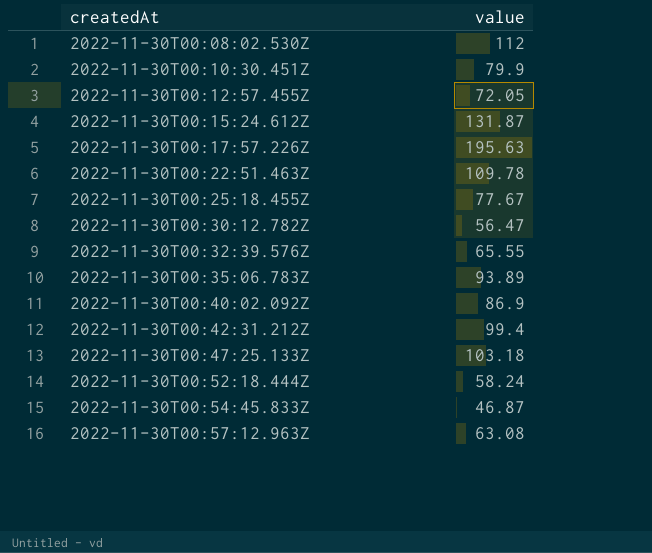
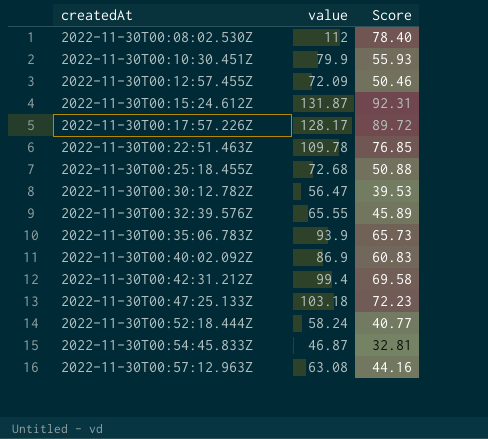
column Score | formula: none -> [value] * 0.7
2022-11-30T00:12:57.455Z | value: 72.05 -> 72.09
2022-11-30T00:17:57.226Z | value: 195.63 -> 128.17
2022-11-30T00:25:18.455Z | value: 77.67 -> 72.68
2022-11-30T00:35:06.783Z | value: 93.89 -> 93.9

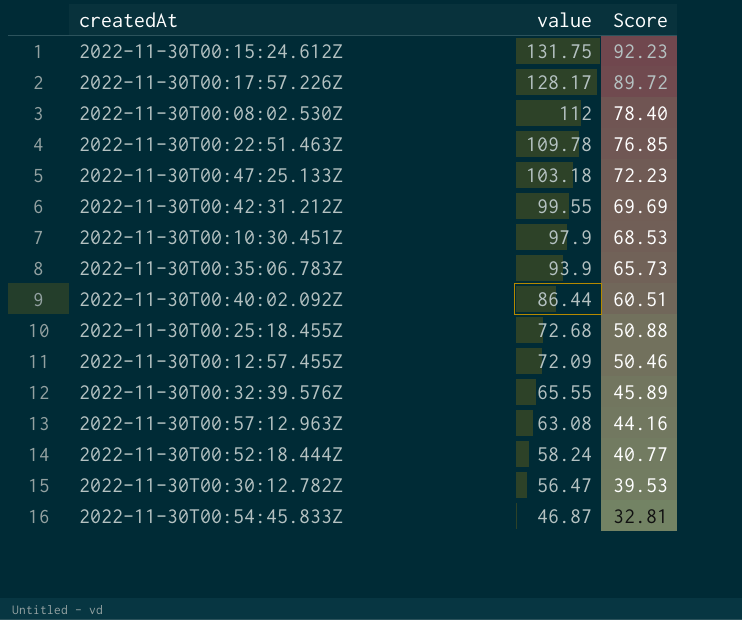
row order: createdAt ascending -> value descending
2022-11-30T00:15:24.612Z | value: 131.87 -> 131.75
2022-11-30T00:15:24.612Z | Score: 92.31 -> 92.23
2022-11-30T00:42:31.212Z | value: 99.4 -> 99.55
2022-11-30T00:42:31.212Z | Score: 69.58 -> 69.69
2022-11-30T00:10:30.451Z | value: 79.9 -> 97.9
2022-11-30T00:10:30.451Z | Score: 55.93 -> 68.53
2022-11-30T00:40:02.092Z | value: 86.9 -> 86.44
2022-11-30T00:40:02.092Z | Score: 60.83 -> 60.51

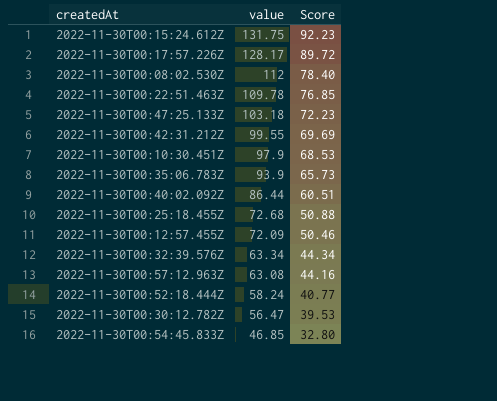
2022-11-30T00:32:39.576Z | value: 65.55 -> 63.34
2022-11-30T00:32:39.576Z | Score: 45.89 -> 44.34
2022-11-30T00:54:45.833Z | value: 46.87 -> 46.85
2022-11-30T00:54:45.833Z | Score: 32.81 -> 32.80

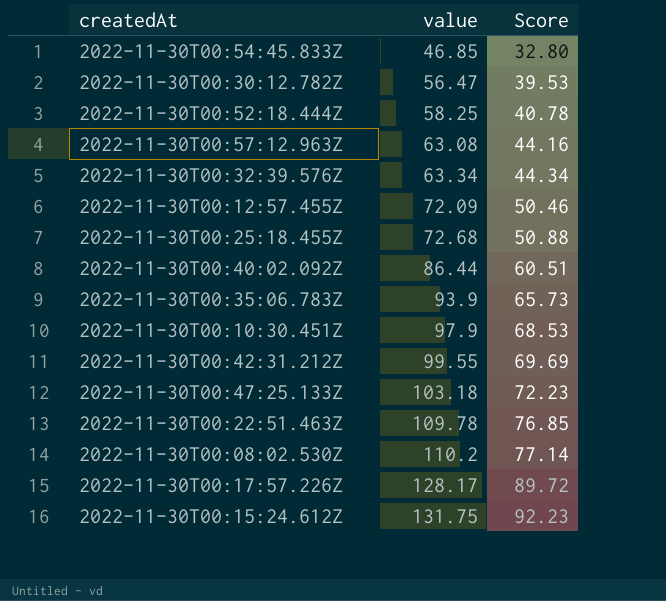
row order: value descending -> value ascending
2022-11-30T00:52:18.444Z | value: 58.24 -> 58.25
2022-11-30T00:52:18.444Z | Score: 40.77 -> 40.78
2022-11-30T00:08:02.530Z | value: 112 -> 110.2
2022-11-30T00:08:02.530Z | Score: 78.40 -> 77.14

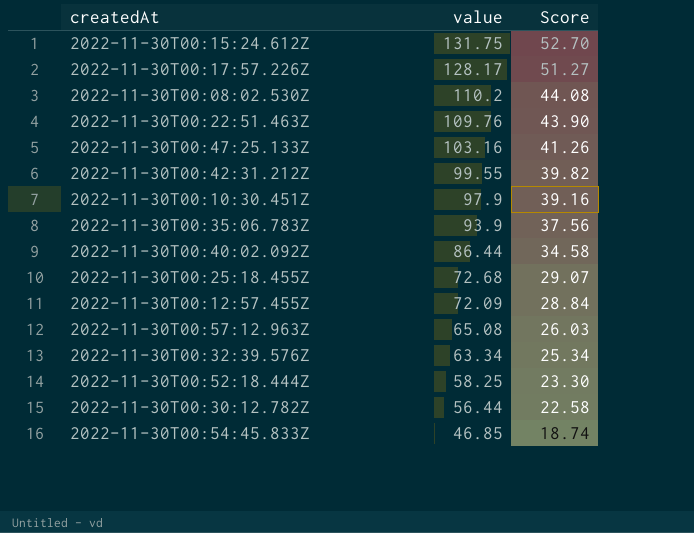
row order: value ascending -> value descending
column Score | formula: [value] * 0.7 -> [value] * 0.4
2022-11-30T00:22:51.463Z | value: 109.78 -> 109.76
2022-11-30T00:47:25.133Z | value: 103.18 -> 103.16
2022-11-30T00:57:12.963Z | value: 63.08 -> 65.08
2022-11-30T00:30:12.782Z | value: 56.47 -> 56.44

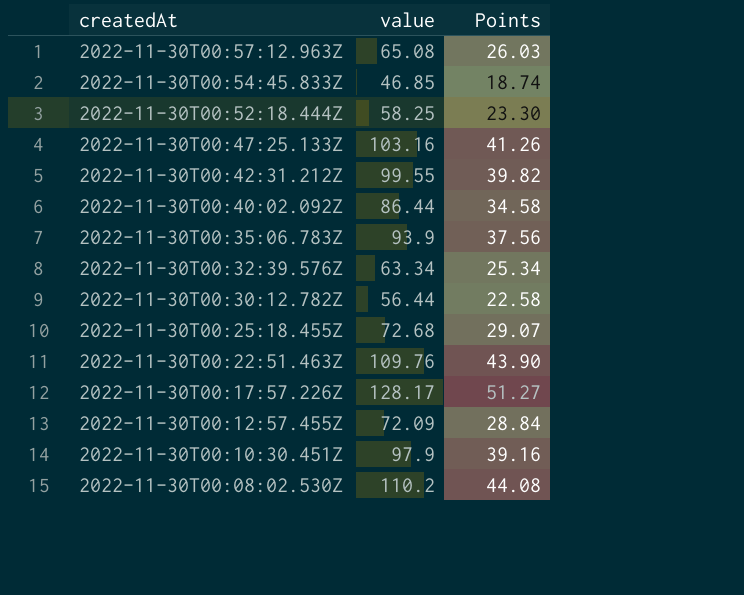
row order: value descending -> createdAt descending
column name: Score -> Points
row 2022-11-30T00:15:24.612Z: 131.75 | 52.70 -> none

